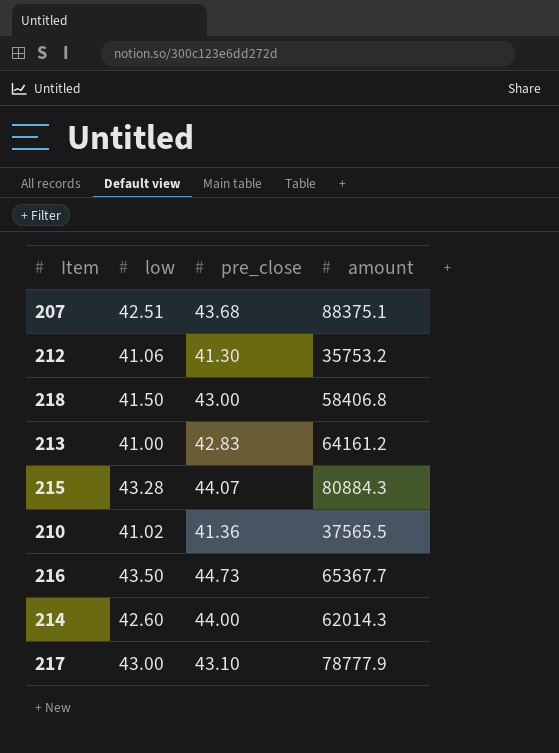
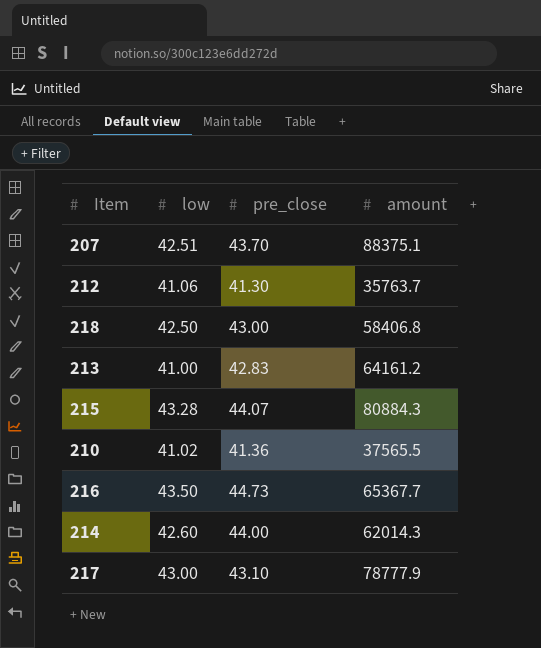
207 | pre_close: 43.68 -> 43.70
212 | amount: 35753.2 -> 35763.7
218 | low: 41.50 -> 42.50

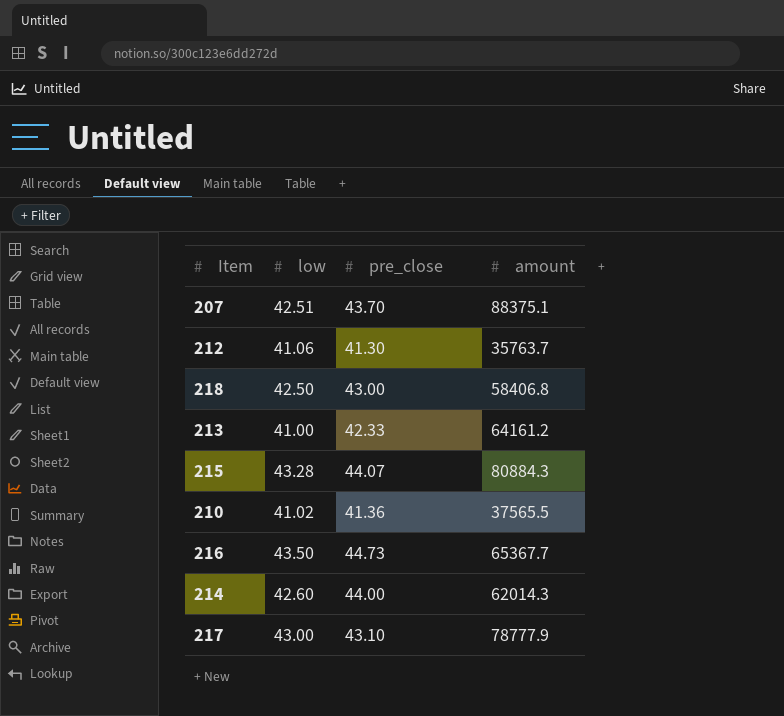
213 | pre_close: 42.83 -> 42.33

